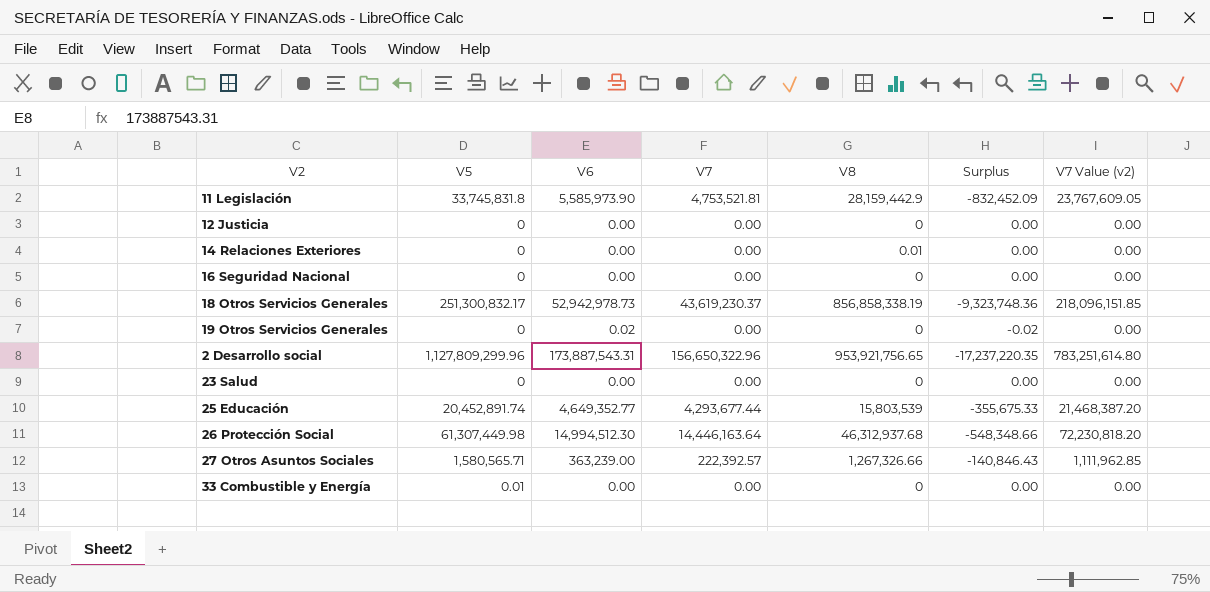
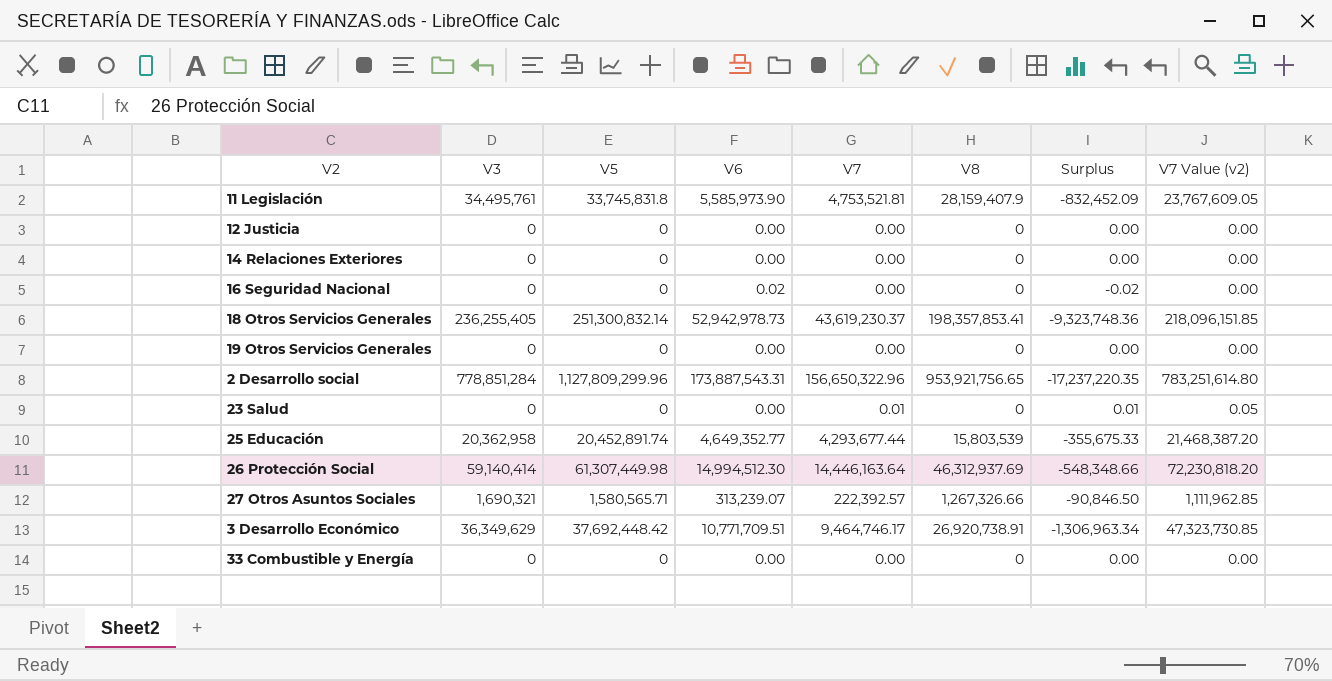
column V3 | position: none -> 2
11 Legislación | V8: 28,159,442.9 -> 28,159,407.9
14 Relaciones Exteriores | V8: 0.01 -> 0
16 Seguridad Nacional | V6: 0.00 -> 0.02
16 Seguridad Nacional | Surplus: 0.00 -> -0.02
18 Otros Servicios Generales | V5: 251,300,832.17 -> 251,300,832.14
18 Otros Servicios Generales | V8: 856,858,338.19 -> 198,357,853.41
19 Otros Servicios Generales | V6: 0.02 -> 0.00
19 Otros Servicios Generales | Surplus: -0.02 -> 0.00
23 Salud | V7: 0.00 -> 0.01
23 Salud | Surplus: 0.00 -> 0.01
23 Salud | V7 Value (v2): 0.00 -> 0.05
26 Protección Social | V8: 46,312,937.68 -> 46,312,937.69
27 Otros Asuntos Sociales | V6: 363,239.00 -> 313,239.07
27 Otros Asuntos Sociales | Surplus: -140,846.43 -> -90,846.50
row 3 Desarrollo Económico: none -> 36,349,629 | 37,692,448.42 | 10,771,709.51 | 9,464,746.17 | 26,920,738.91 | -1,306,963.34 | 47,323,730.85
33 Combustible y Energía | V5: 0.01 -> 0

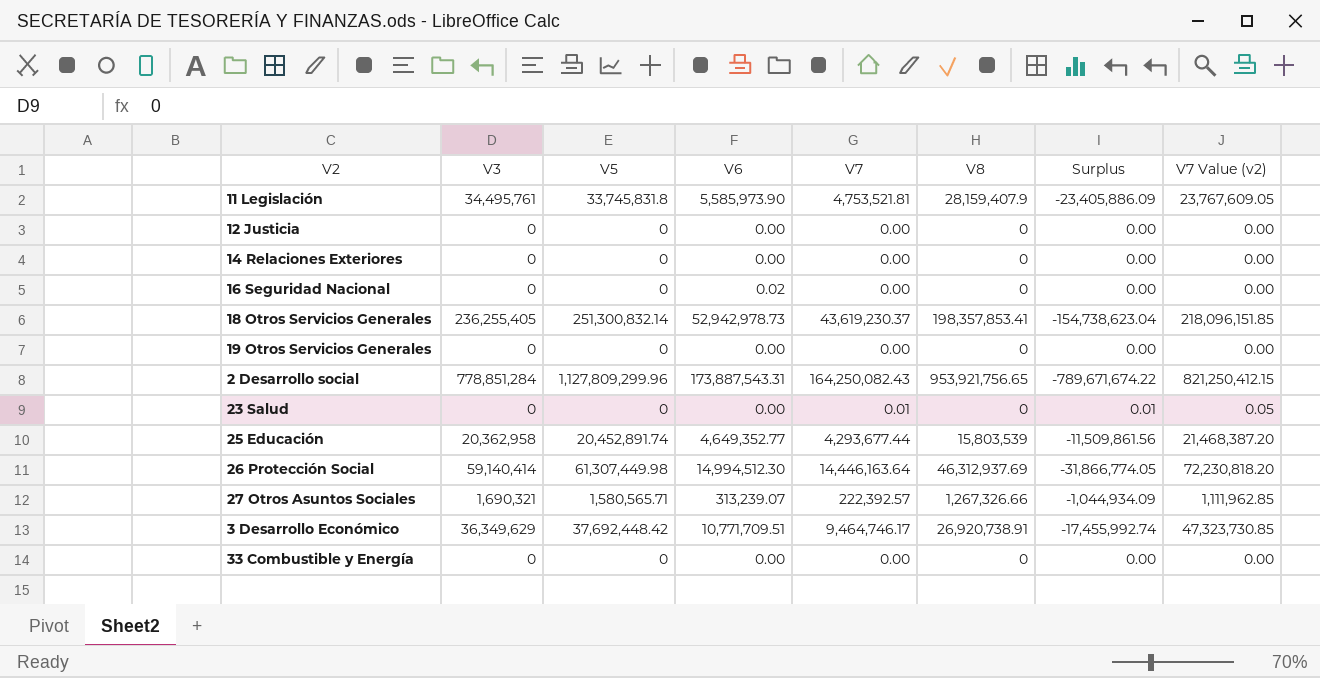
column Surplus | formula: [V7] - [V6] -> [V7] - [V8]
2 Desarrollo social | V7: 156,650,322.96 -> 164,250,082.43
2 Desarrollo social | V7 Value (v2): 783,251,614.80 -> 821,250,412.15

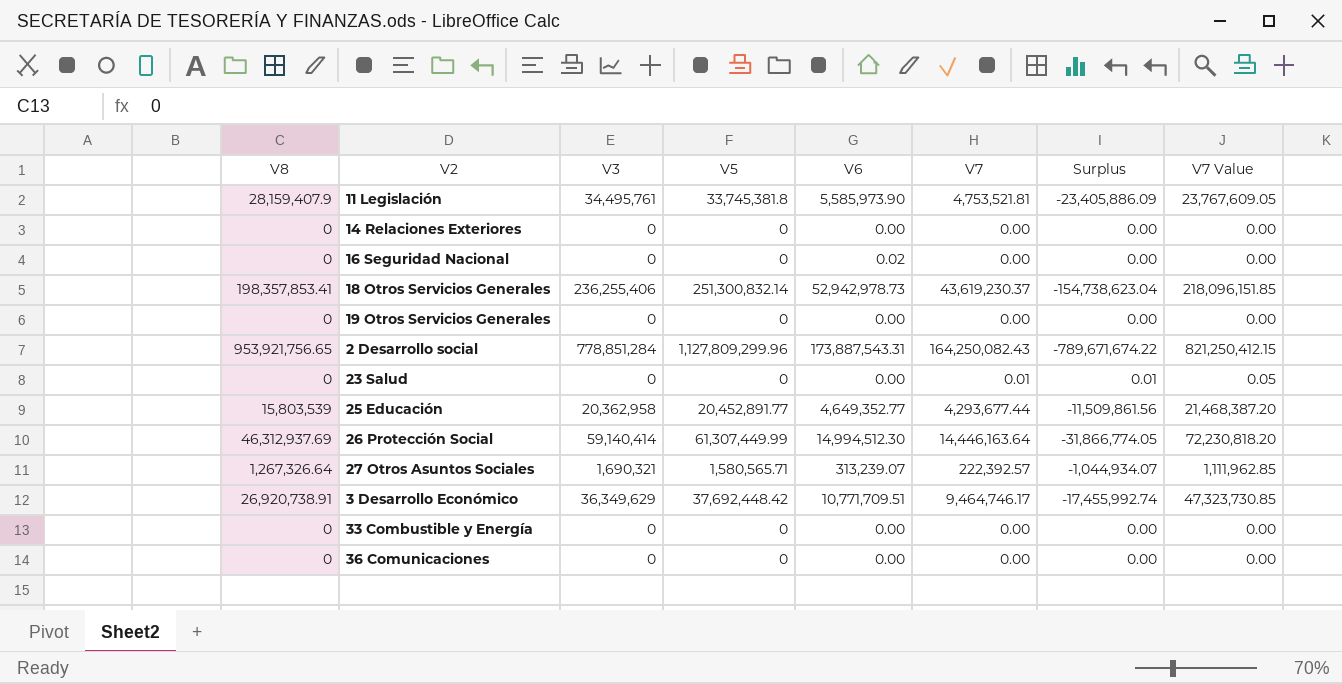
column V8 | position: 6 -> 1
column name: V7 Value (v2) -> V7 Value
row 12 Justicia: 0 | 0 | 0.00 | 0.00 | 0 | 0.00 | 0.00 -> none
11 Legislación | V5: 33,745,831.8 -> 33,745,381.8
18 Otros Servicios Generales | V3: 236,255,405 -> 236,255,406
25 Educación | V5: 20,452,891.74 -> 20,452,891.77
26 Protección Social | V5: 61,307,449.98 -> 61,307,449.99
27 Otros Asuntos Sociales | V8: 1,267,326.66 -> 1,267,326.64
27 Otros Asuntos Sociales | Surplus: -1,044,934.09 -> -1,044,934.07
row 36 Comunicaciones: none -> 0 | 0 | 0 | 0.00 | 0.00 | 0.00 | 0.00

